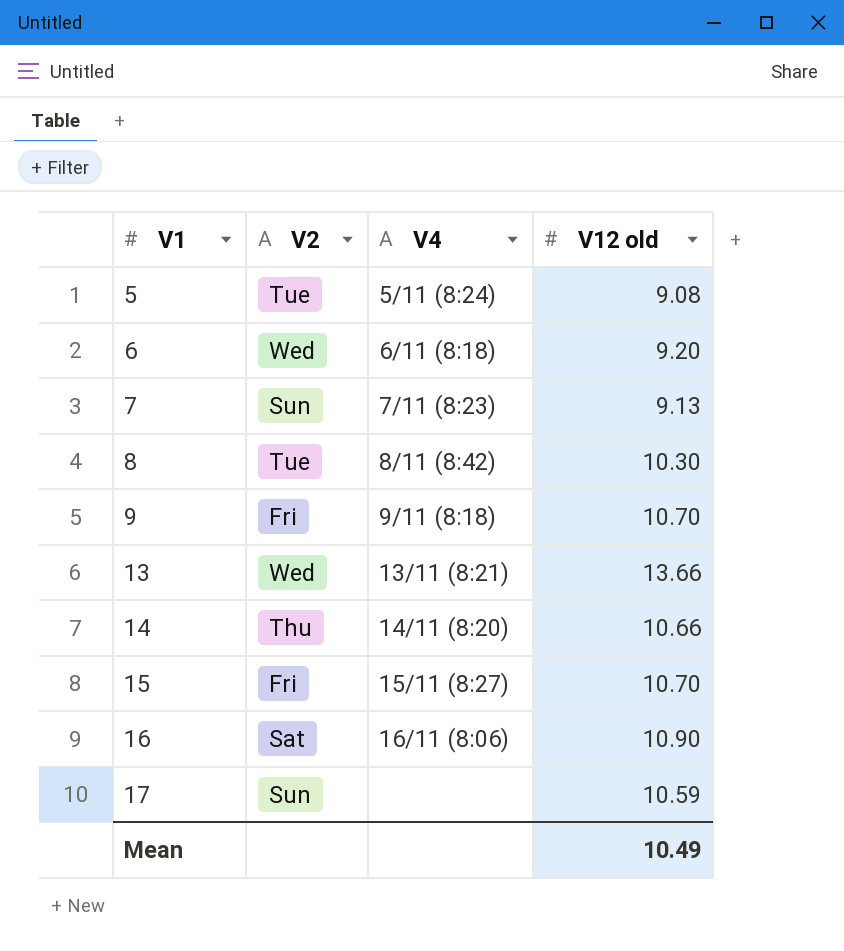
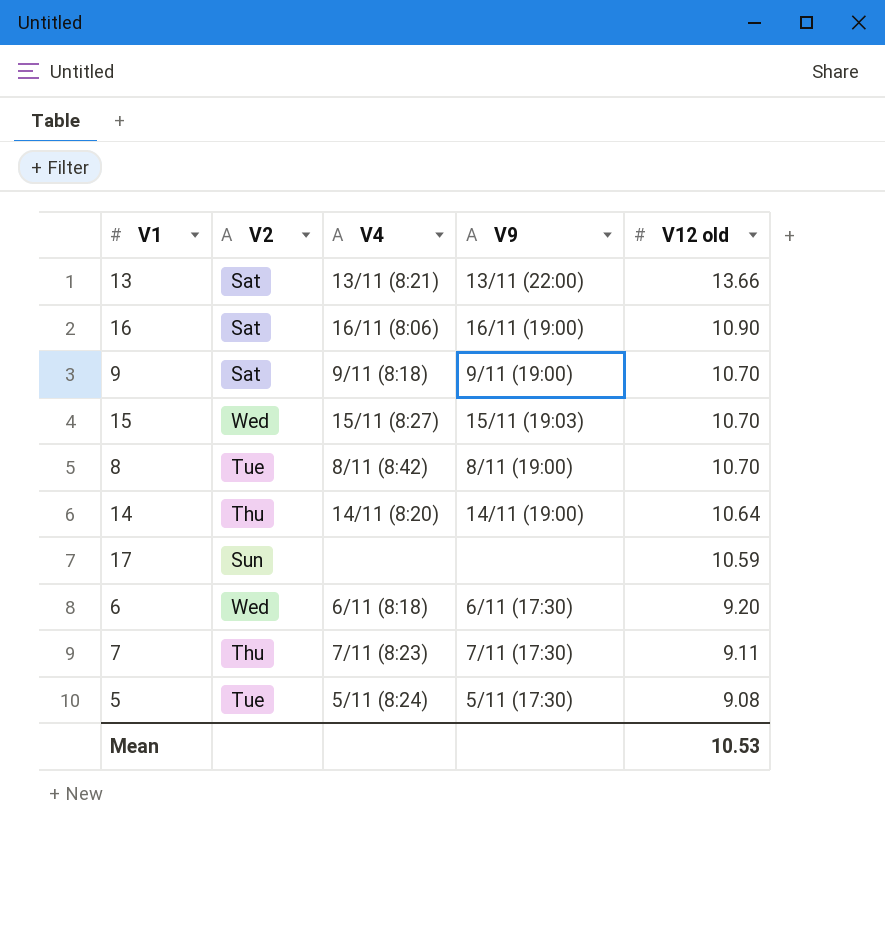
row order: V1 ascending -> V12 old descending
column V9 | position: none -> 4
13 | V2: Wed -> Sat
9 | V2: Fri -> Sat
15 | V2: Fri -> Wed
8 | V12 old: 10.30 -> 10.70
14 | V12 old: 10.66 -> 10.64
7 | V2: Sun -> Thu
7 | V12 old: 9.13 -> 9.11
Mean | V12 old: 10.49 -> 10.53

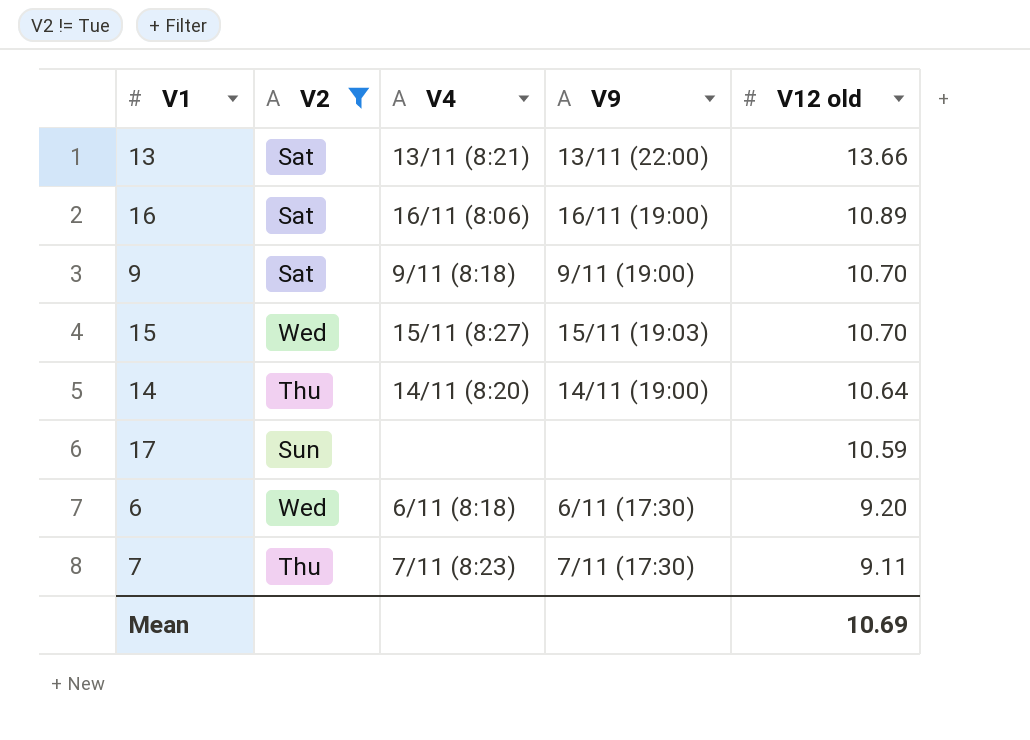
filter: none -> V2 != Tue
16 | V12 old: 10.90 -> 10.89
Mean | V12 old: 10.53 -> 10.69

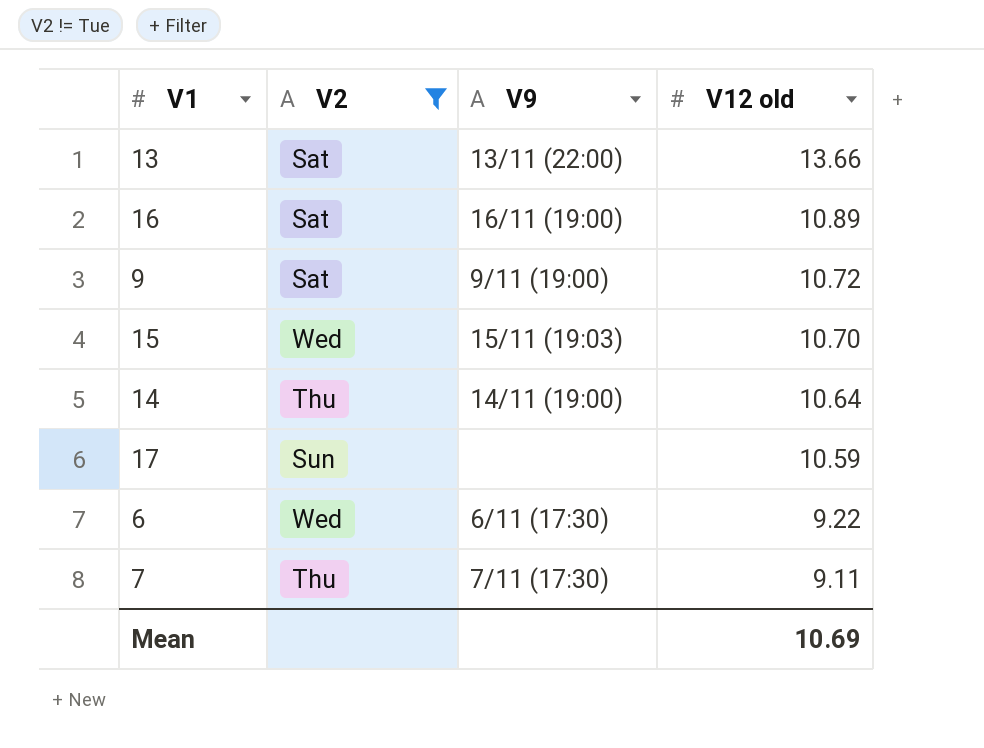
column V4 | position: 3 -> none
9 | V12 old: 10.70 -> 10.72
6 | V12 old: 9.20 -> 9.22

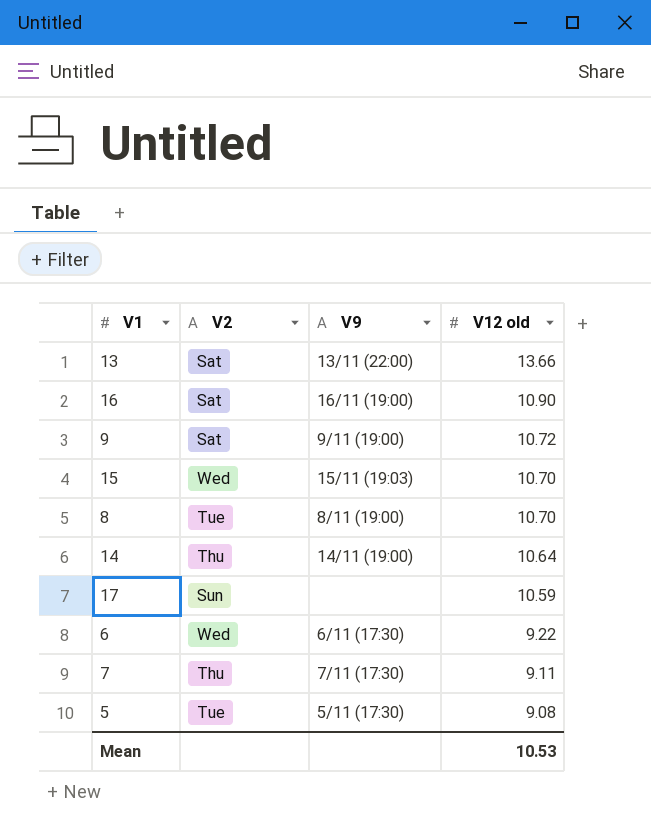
filter: V2 != Tue -> none
16 | V12 old: 10.89 -> 10.90
Mean | V12 old: 10.69 -> 10.53

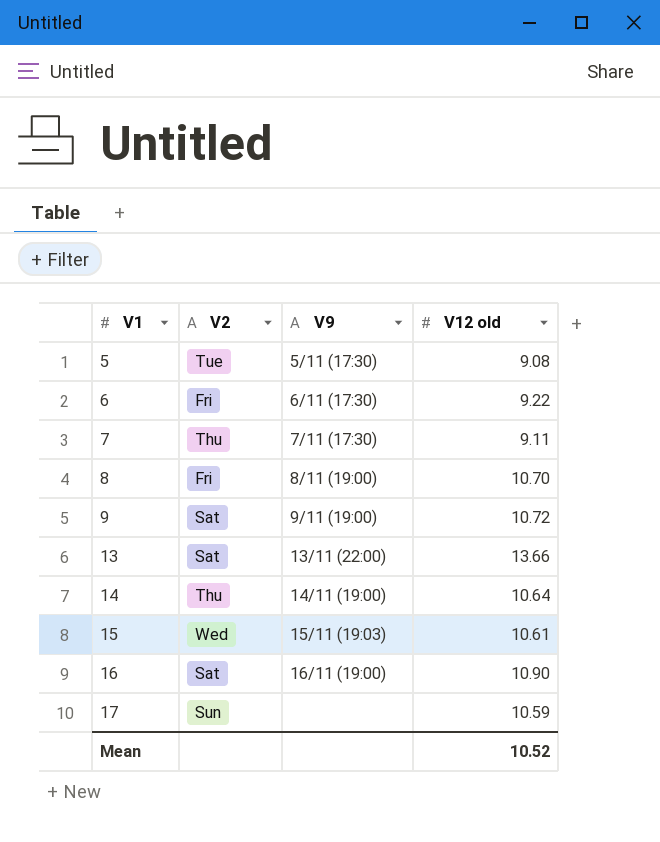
row order: V12 old descending -> V1 ascending
6 | V2: Wed -> Fri
8 | V2: Tue -> Fri
15 | V12 old: 10.70 -> 10.61
Mean | V12 old: 10.53 -> 10.52

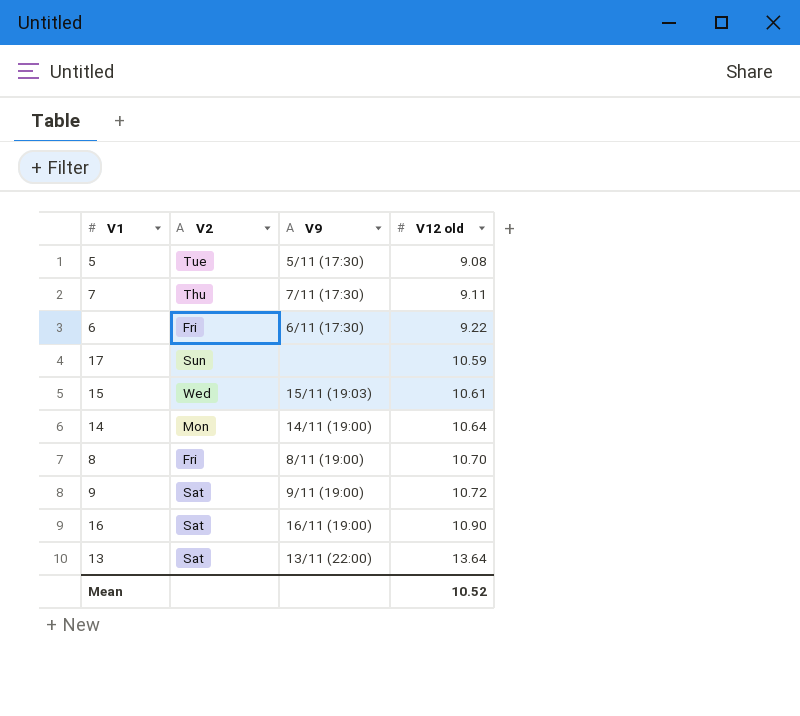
row order: V1 ascending -> V12 old ascending
14 | V2: Thu -> Mon
13 | V12 old: 13.66 -> 13.64

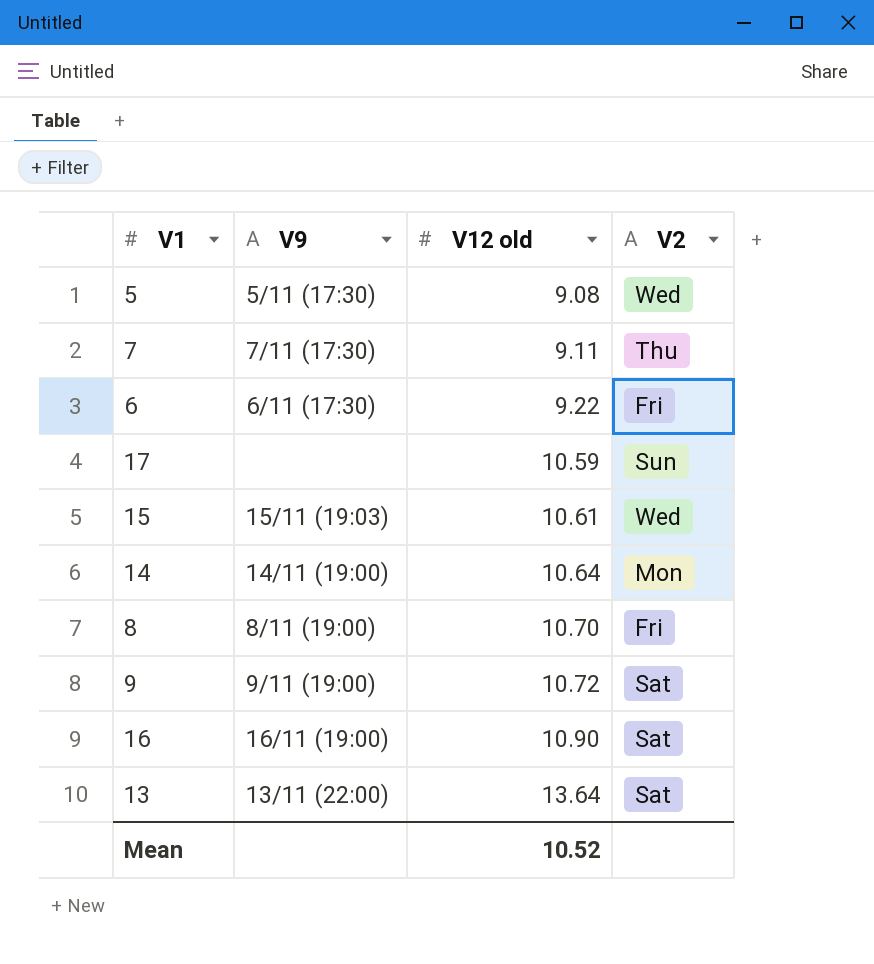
column V2 | position: 2 -> 4
5 | V2: Tue -> Wed

